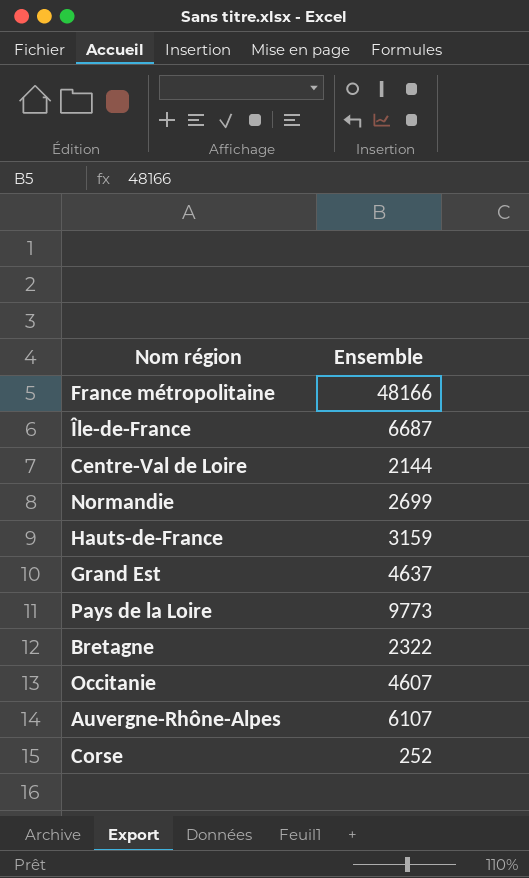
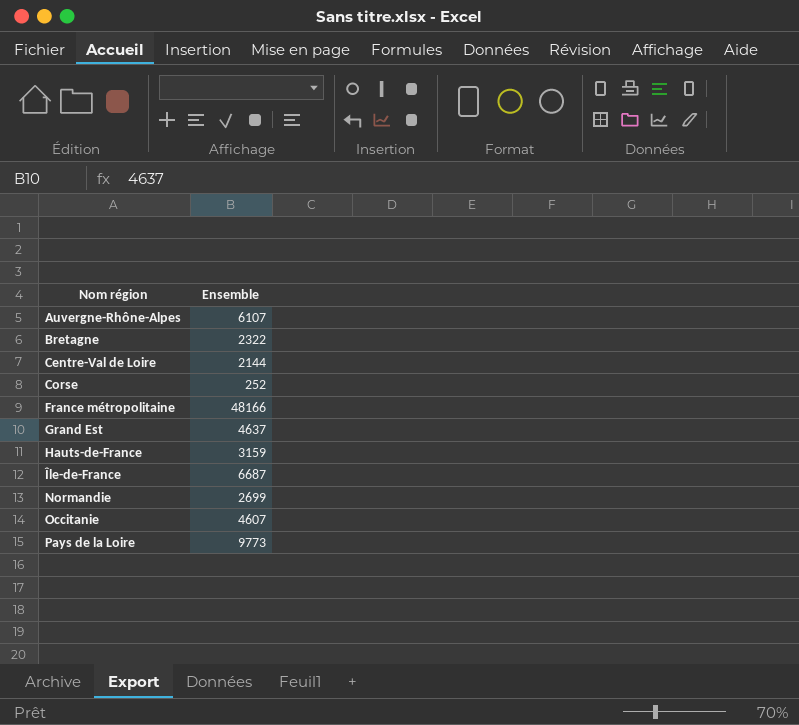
row order: none -> Nom région ascending

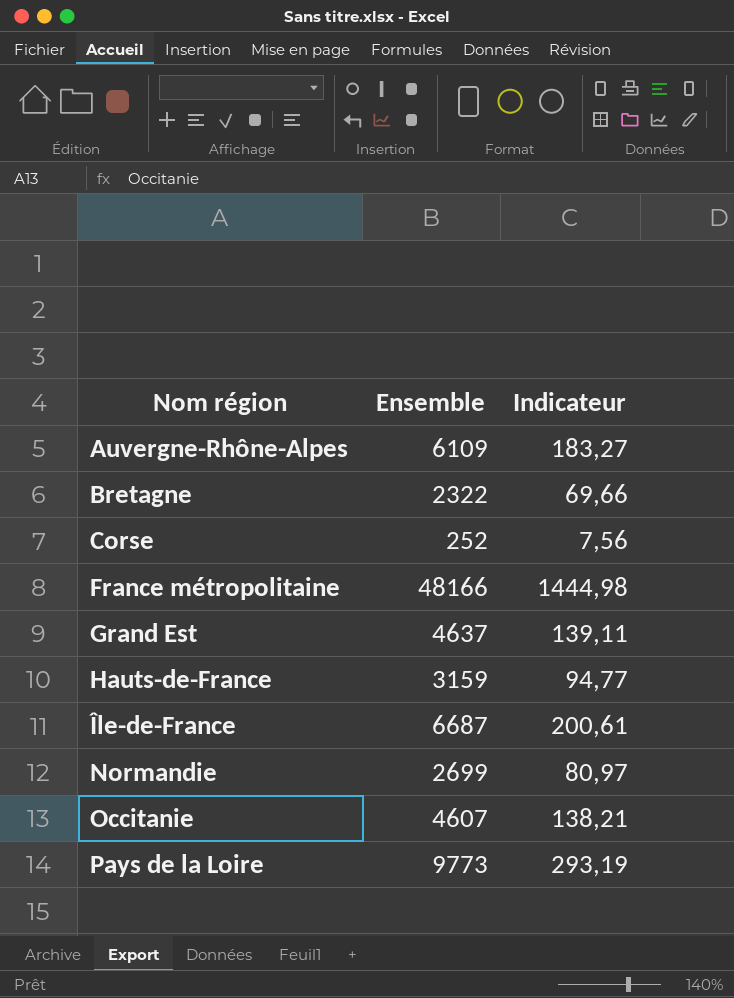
column Indicateur | formula: none -> [Ensemble] * 0,03
row Centre-Val de Loire: 2144 -> none
Auvergne-Rhône-Alpes | Ensemble: 6107 -> 6109

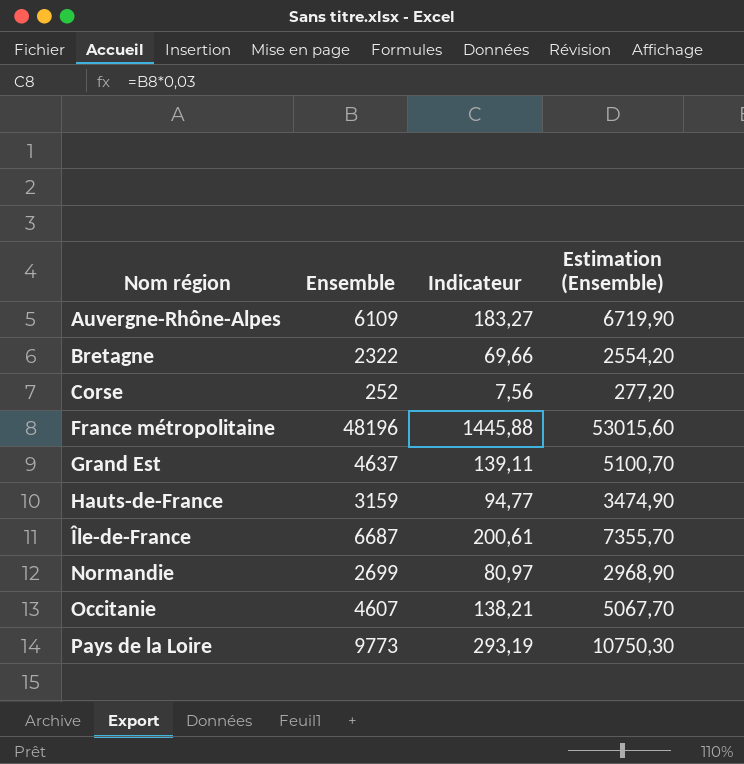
column Estimation (Ensemble) | formula: none -> [Ensemble] * 1,1
France métropolitaine | Ensemble: 48166 -> 48196
France métropolitaine | Indicateur: 1444,98 -> 1445,88

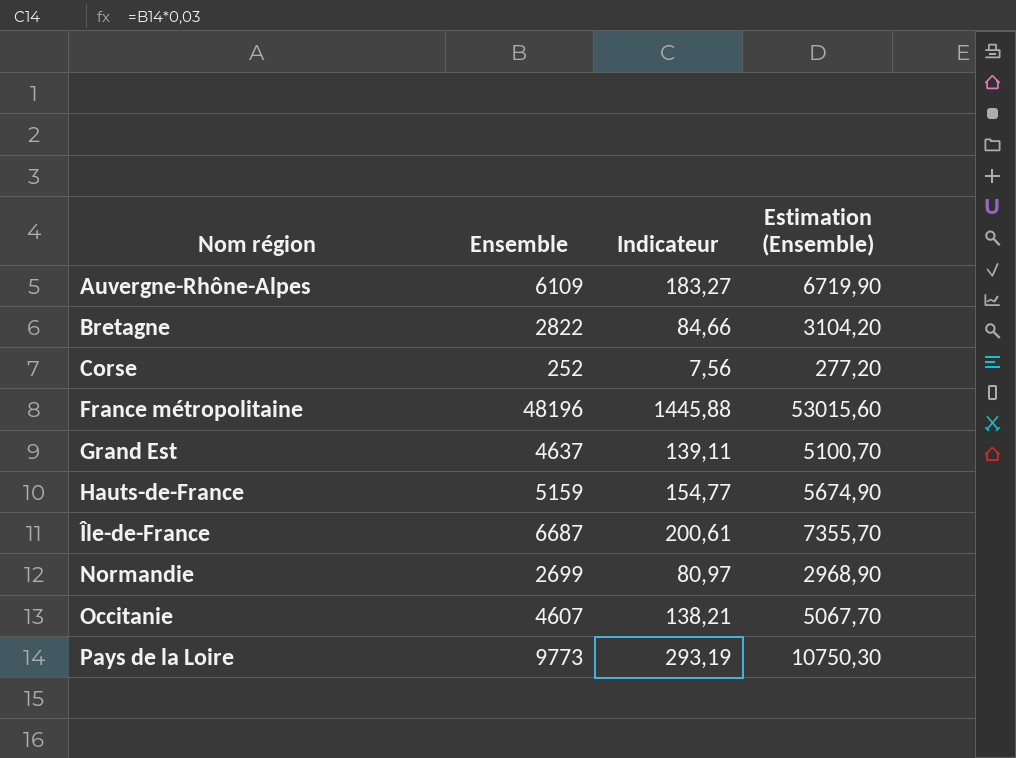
Bretagne | Ensemble: 2322 -> 2822
Bretagne | Indicateur: 69,66 -> 84,66
Bretagne | Estimation (Ensemble): 2554,20 -> 3104,20
Hauts-de-France | Ensemble: 3159 -> 5159
Hauts-de-France | Indicateur: 94,77 -> 154,77
Hauts-de-France | Estimation (Ensemble): 3474,90 -> 5674,90

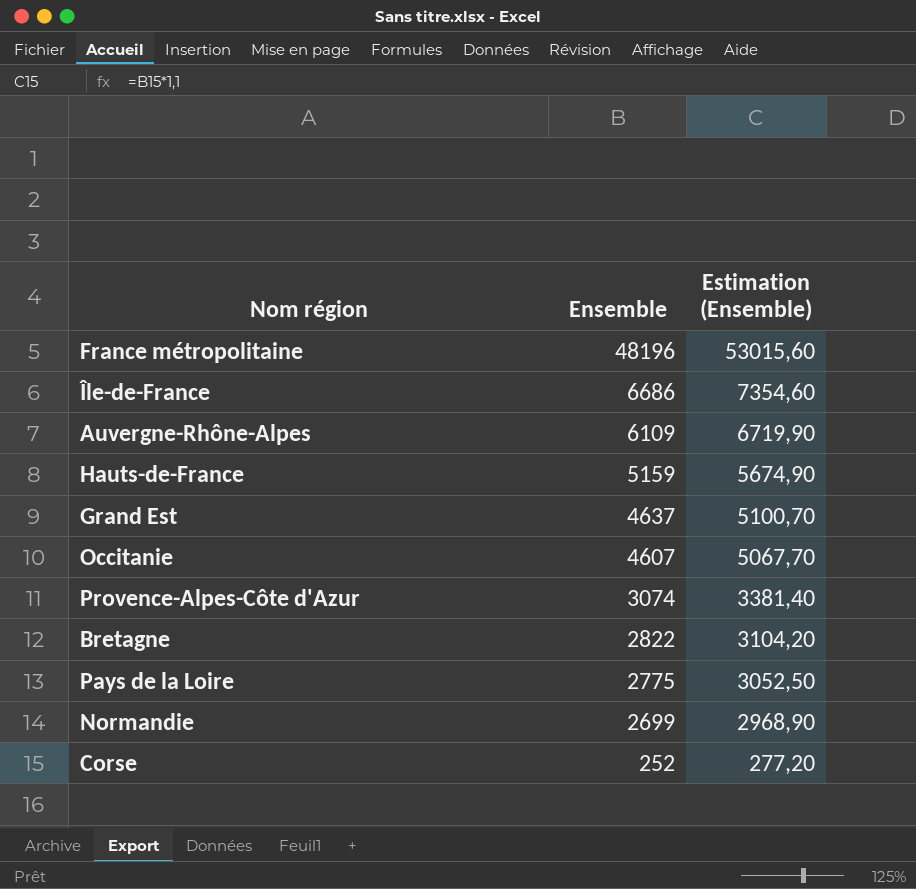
row order: Nom région ascending -> Ensemble descending
column Indicateur | formula: [Ensemble] * 0,03 -> none
Île-de-France | Ensemble: 6687 -> 6686
Île-de-France | Estimation (Ensemble): 7355,70 -> 7354,60
row Provence-Alpes-Côte d'Azur: none -> 3074 | 3381,40
Pays de la Loire | Ensemble: 9773 -> 2775
Pays de la Loire | Estimation (Ensemble): 10750,30 -> 3052,50

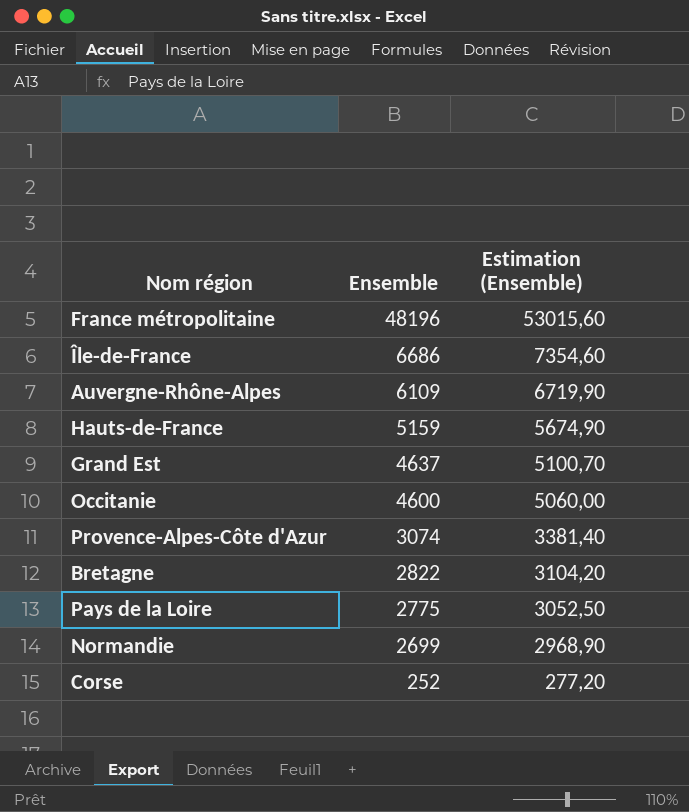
Occitanie | Ensemble: 4607 -> 4600
Occitanie | Estimation (Ensemble): 5067,70 -> 5060,00

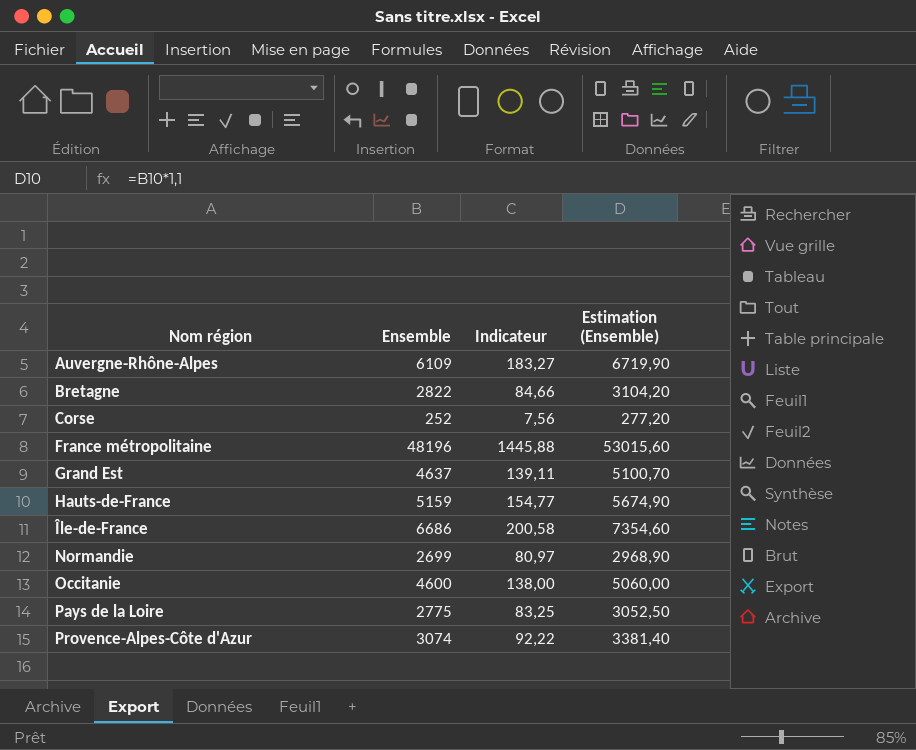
row order: Ensemble descending -> Nom région ascending
column Indicateur | formula: none -> [Ensemble] * 0,03

